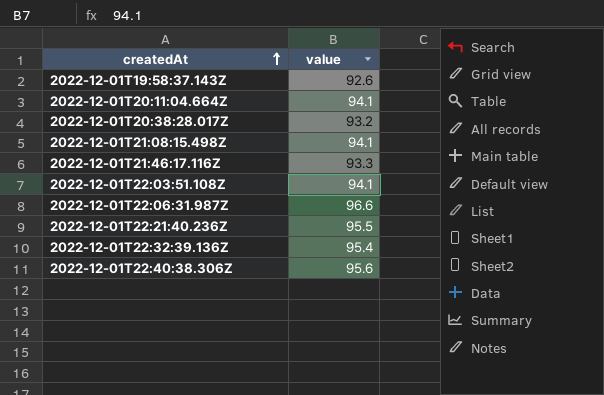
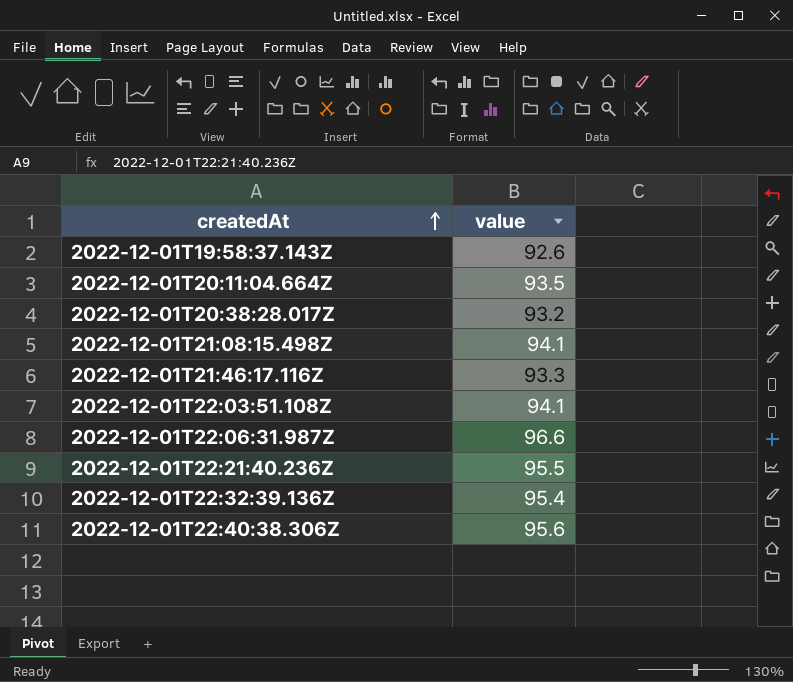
2022-12-01T20:11:04.664Z | value: 94.1 -> 93.5

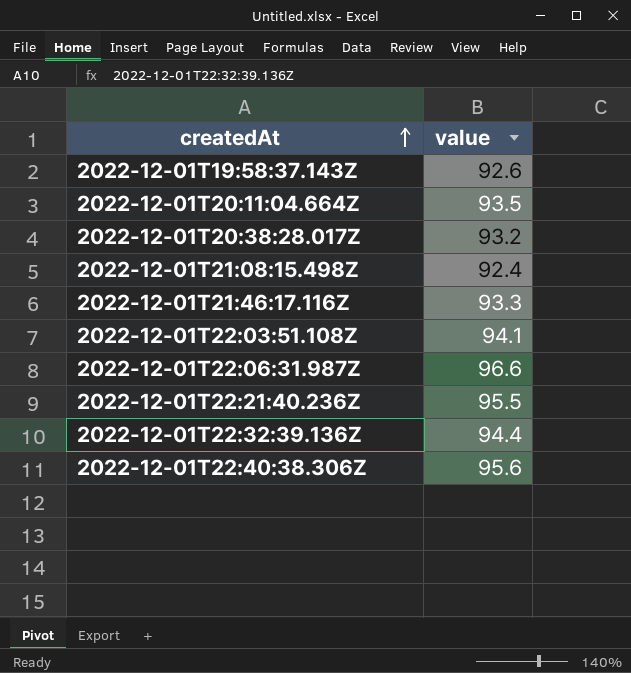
2022-12-01T21:08:15.498Z | value: 94.1 -> 92.4
2022-12-01T22:32:39.136Z | value: 95.4 -> 94.4

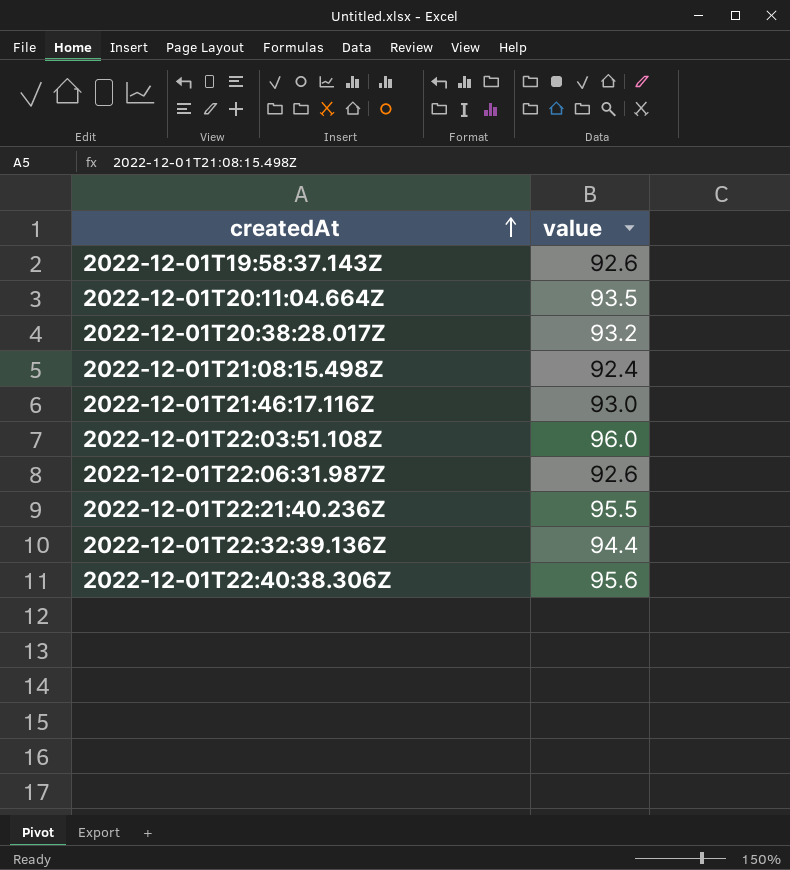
2022-12-01T21:46:17.116Z | value: 93.3 -> 93.0
2022-12-01T22:03:51.108Z | value: 94.1 -> 96.0
2022-12-01T22:06:31.987Z | value: 96.6 -> 92.6

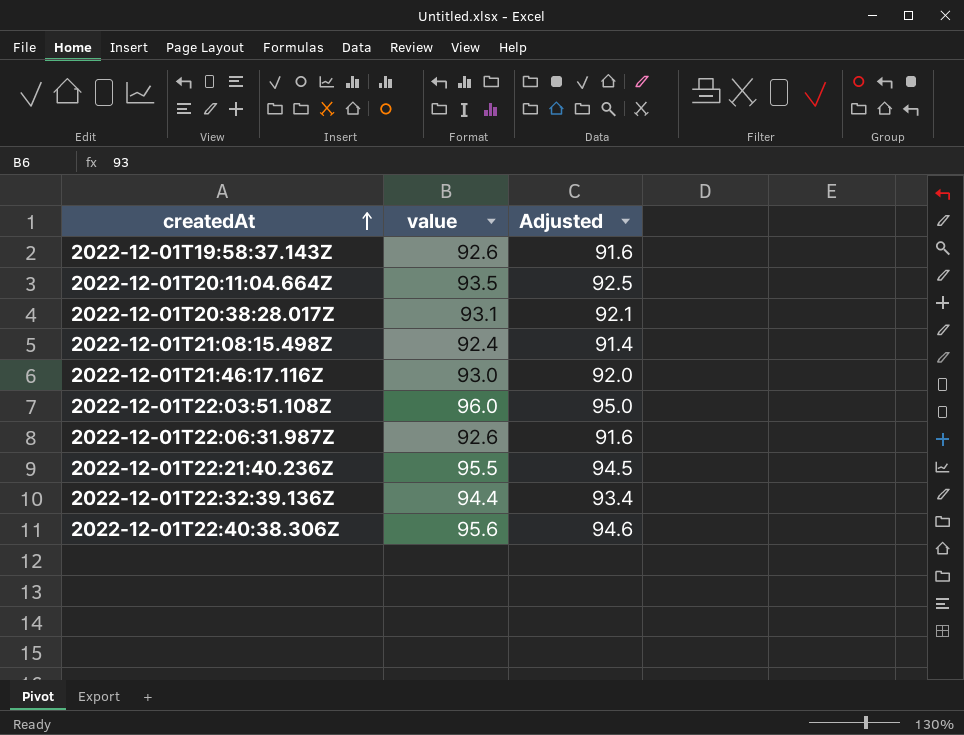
column Adjusted | formula: none -> [value] - 1
2022-12-01T20:38:28.017Z | value: 93.2 -> 93.1

